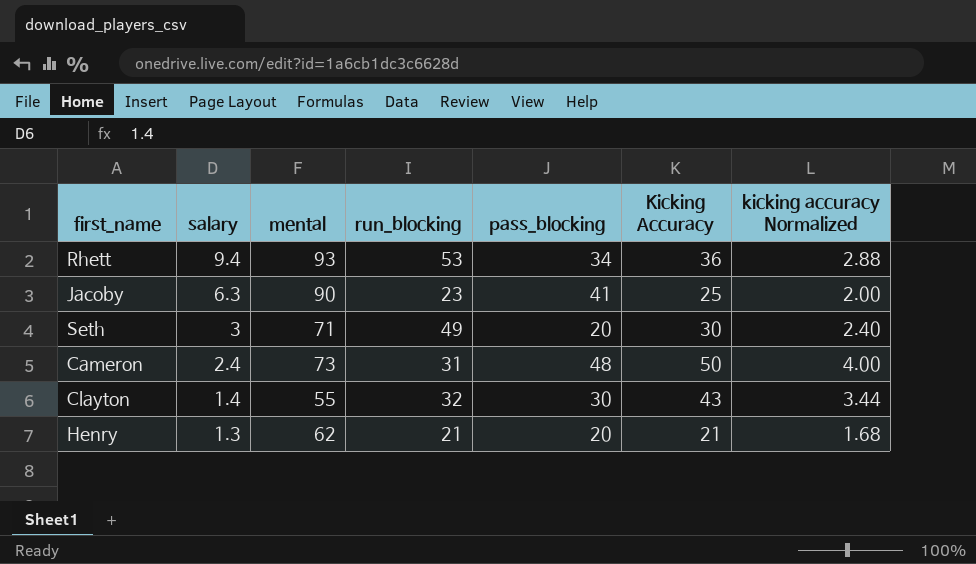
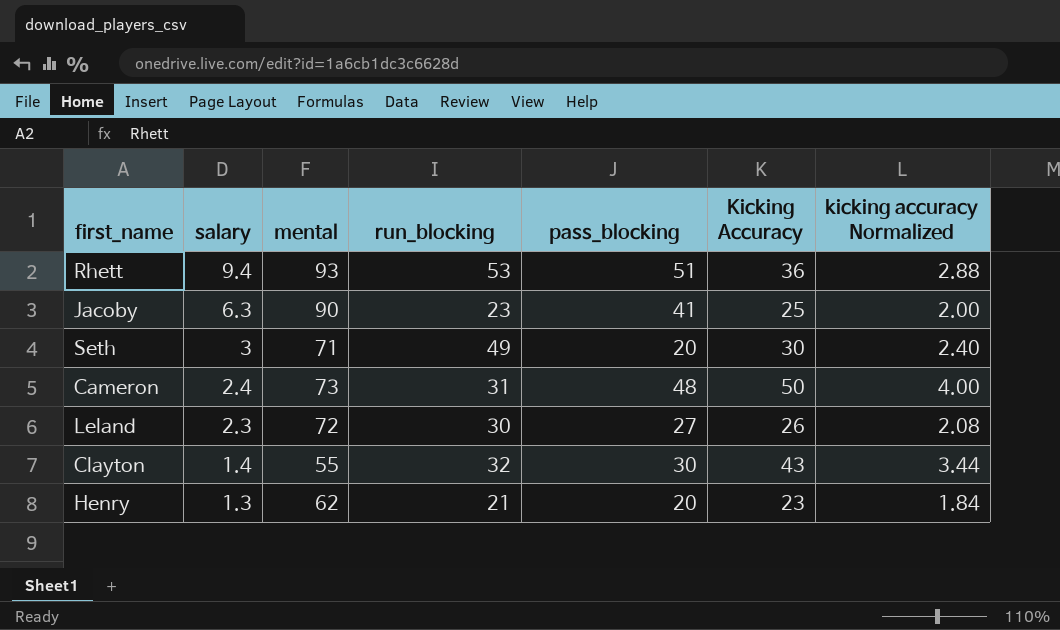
Rhett | pass_blocking: 34 -> 51
row Leland: none -> 2.3 | 72 | 30 | 27 | 26 | 2.08
Henry | Kicking Accuracy: 21 -> 23
Henry | kicking accuracy Normalized: 1.68 -> 1.84

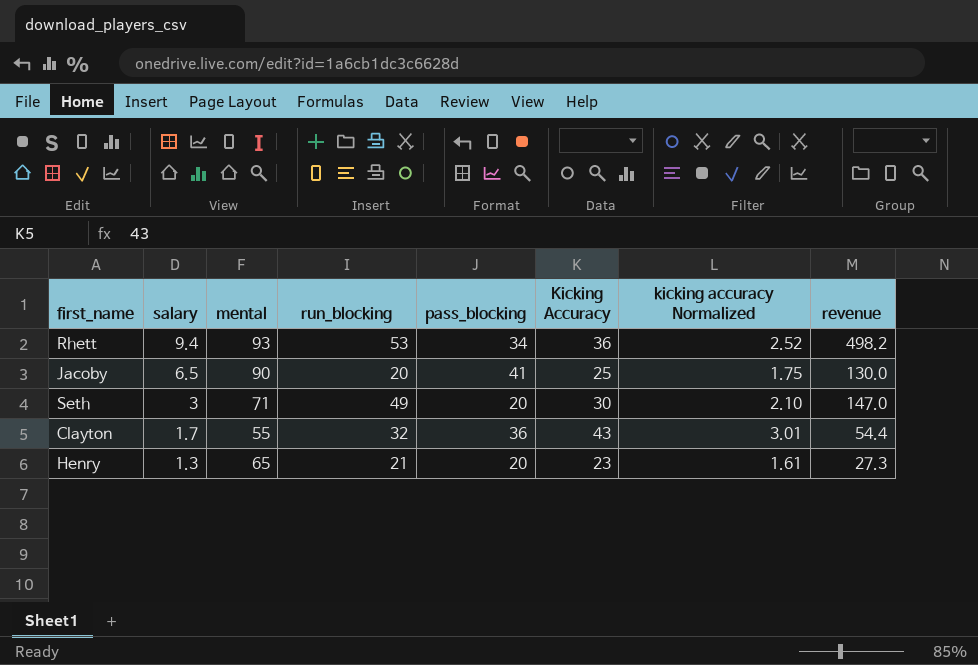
column kicking accuracy Normalized | formula: [Kicking Accuracy] * 0.08 -> [Kicking Accuracy] * 0.07
column revenue | formula: none -> [salary] * [run_blocking]
row Cameron: 2.4 | 73 | 31 | 48 | 50 | 4.00 -> none
row Leland: 2.3 | 72 | 30 | 27 | 26 | 2.08 -> none
Rhett | pass_blocking: 51 -> 34
Jacoby | salary: 6.3 -> 6.5
Jacoby | run_blocking: 23 -> 20
Clayton | salary: 1.4 -> 1.7
Clayton | pass_blocking: 30 -> 36
Henry | mental: 62 -> 65

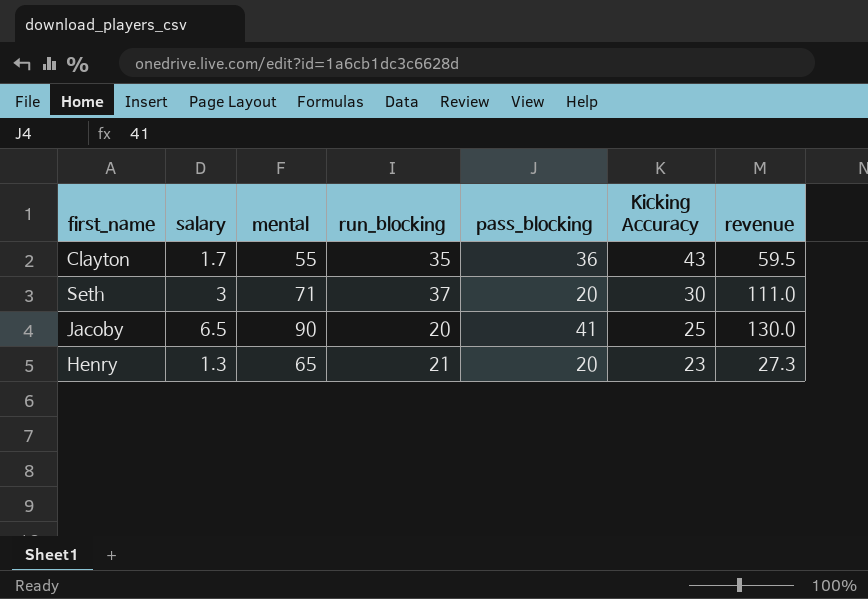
row order: salary descending -> Kicking Accuracy descending
column kicking accuracy Normalized | formula: [Kicking Accuracy] * 0.07 -> none
row Rhett: 9.4 | 93 | 53 | 34 | 36 | 2.52 | 498.2 -> none
Clayton | run_blocking: 32 -> 35
Clayton | revenue: 54.4 -> 59.5
Seth | run_blocking: 49 -> 37
Seth | revenue: 147.0 -> 111.0

